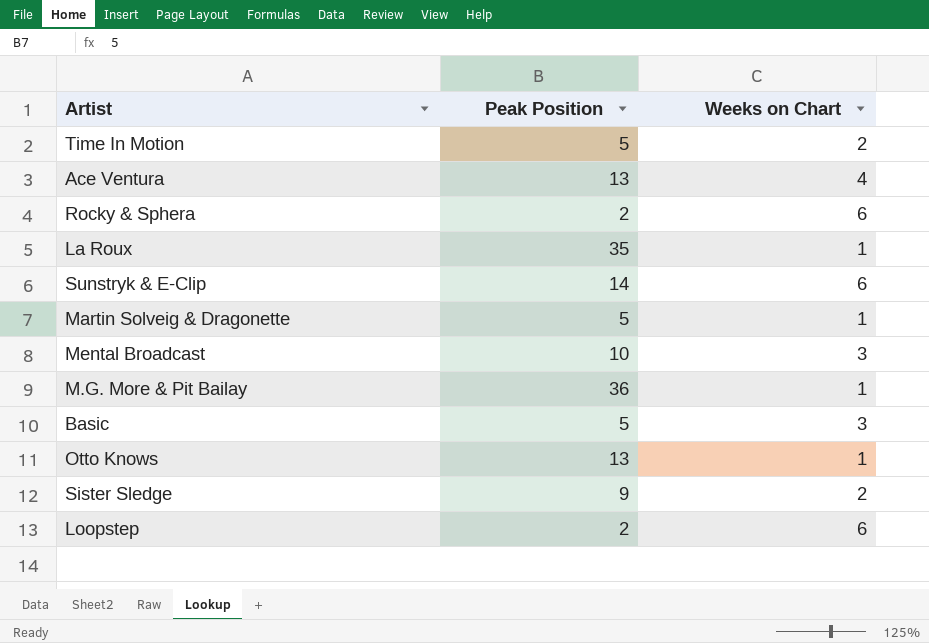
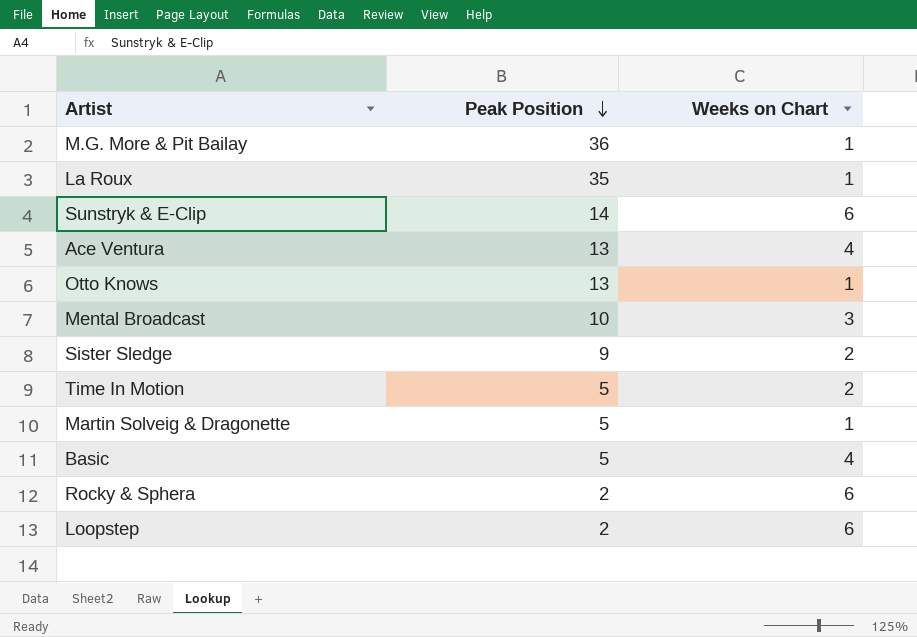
row order: none -> Peak Position descending
Basic | Weeks on Chart: 3 -> 4

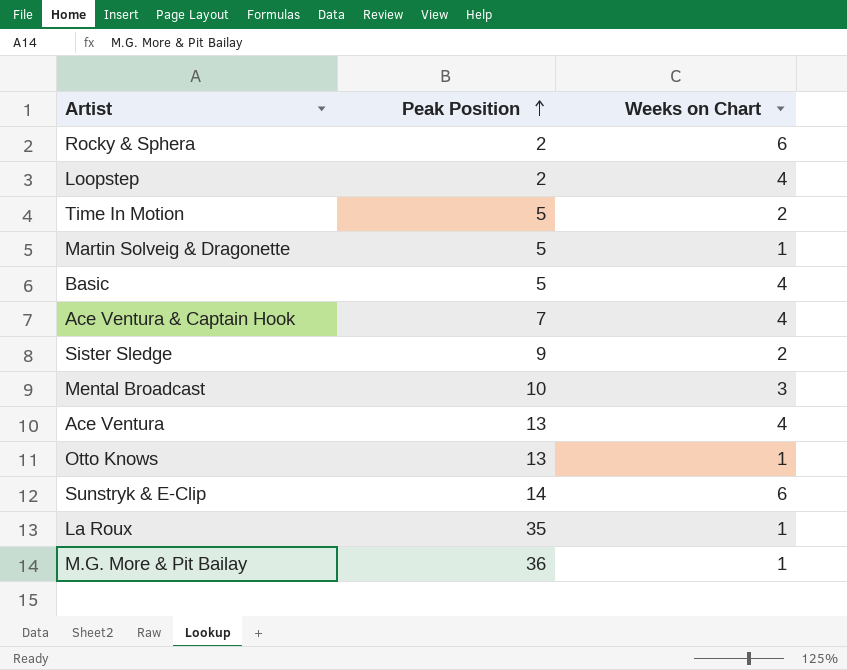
row order: Peak Position descending -> Peak Position ascending
Loopstep | Weeks on Chart: 6 -> 4
row Ace Ventura & Captain Hook: none -> 7 | 4

